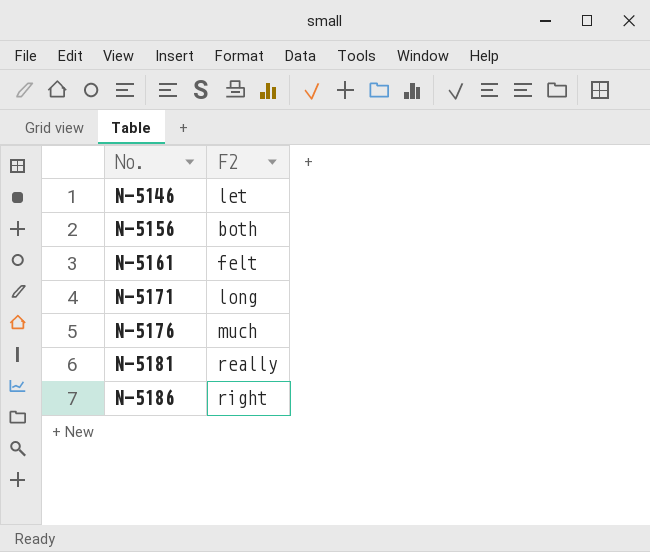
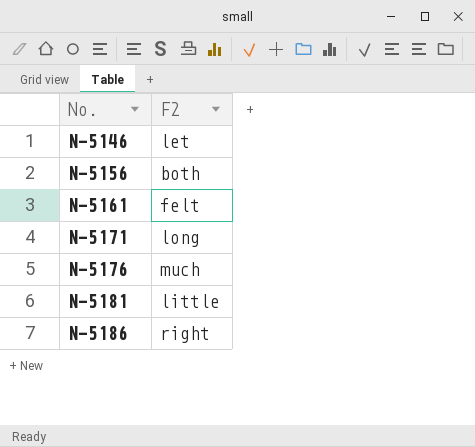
N-5181 | F2: really -> little

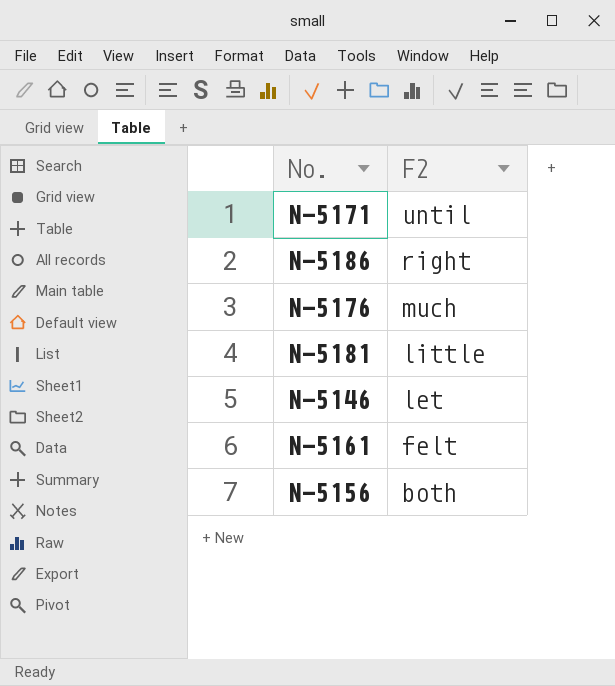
row order: No. ascending -> F2 descending
N-5171 | F2: long -> until

